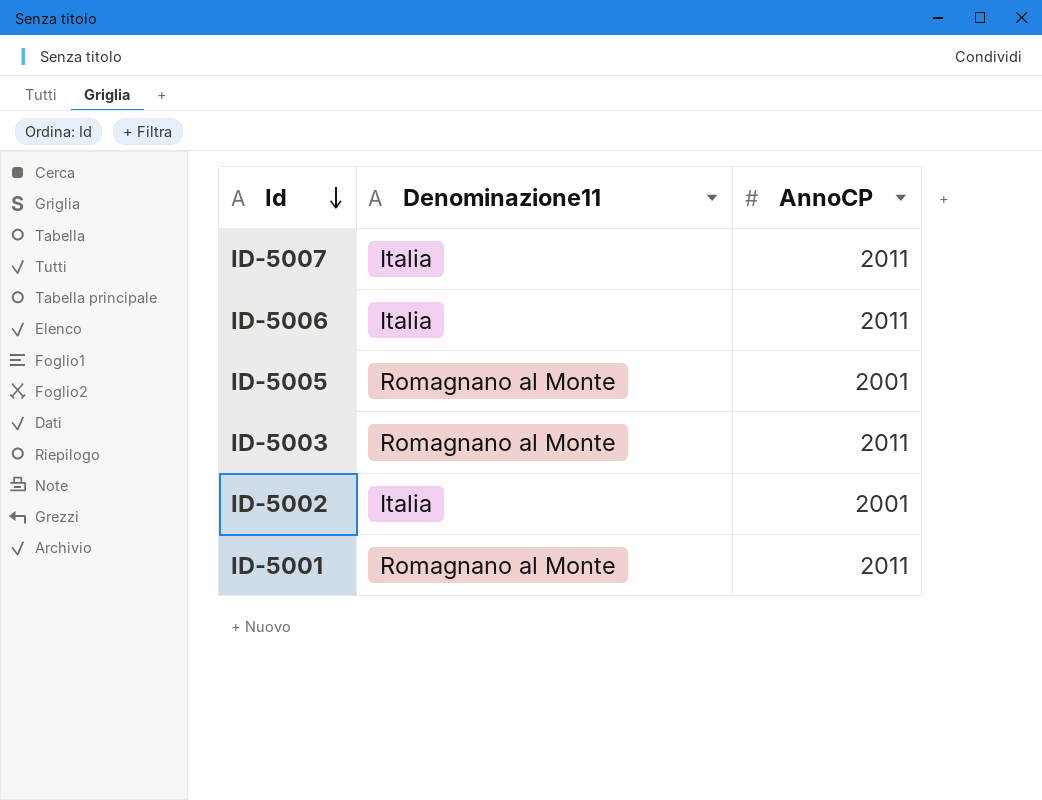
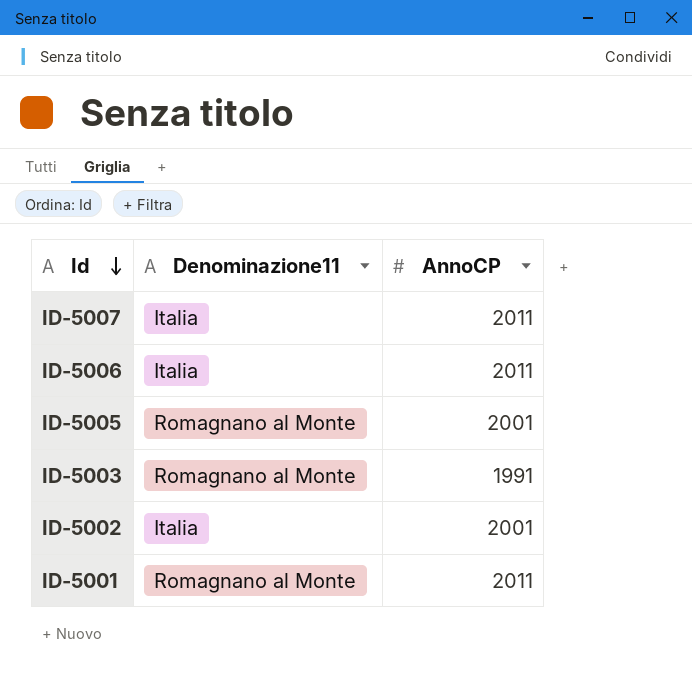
ID-5003 | AnnoCP: 2011 -> 1991

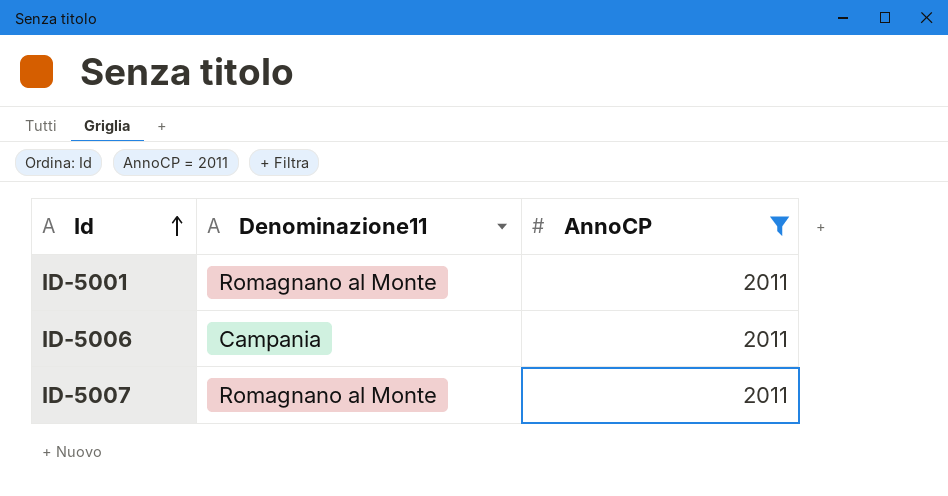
filter: none -> AnnoCP = 2011
row order: Id descending -> Id ascending
ID-5006 | Denominazione11: Italia -> Campania
ID-5007 | Denominazione11: Italia -> Romagnano al Monte

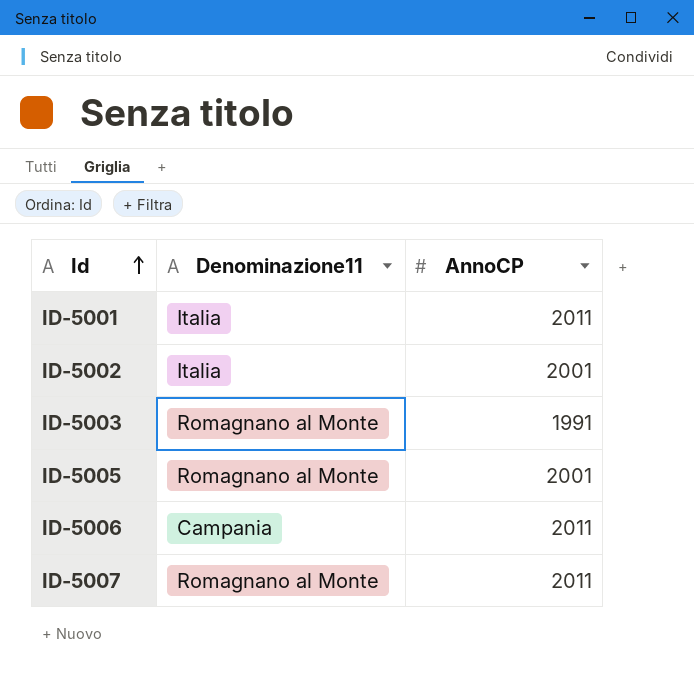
filter: AnnoCP = 2011 -> none
ID-5001 | Denominazione11: Romagnano al Monte -> Italia

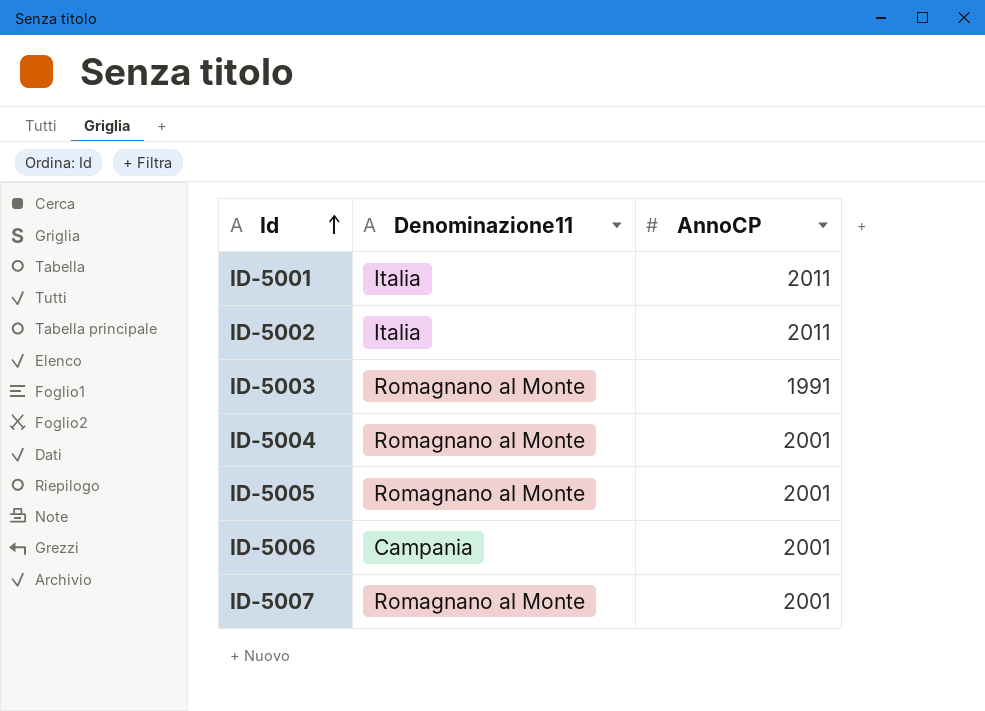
ID-5002 | AnnoCP: 2001 -> 2011
row ID-5004: none -> Romagnano al Monte | 2001
ID-5006 | AnnoCP: 2011 -> 2001
ID-5007 | AnnoCP: 2011 -> 2001

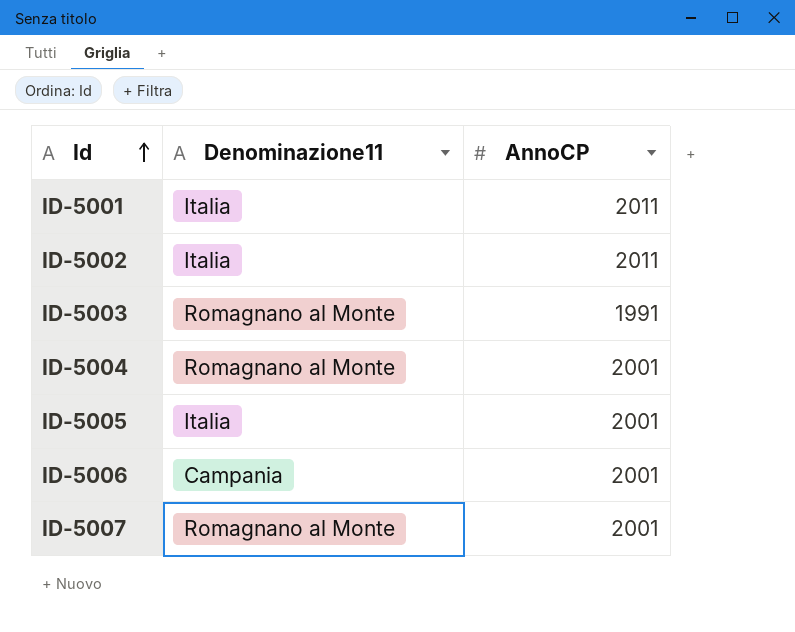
ID-5005 | Denominazione11: Romagnano al Monte -> Italia

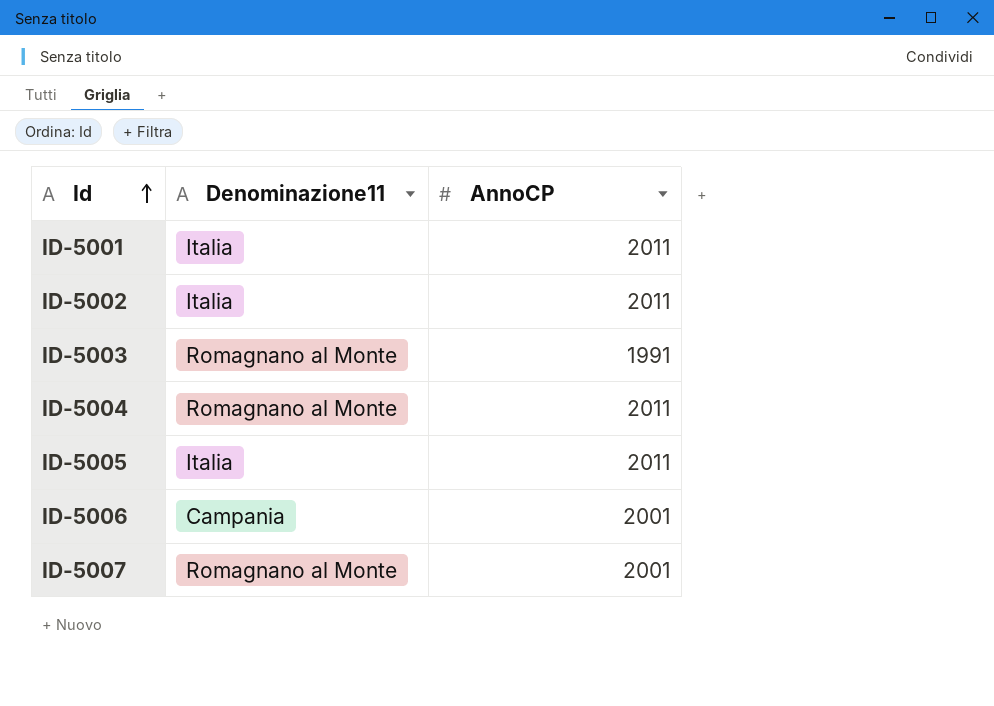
ID-5004 | AnnoCP: 2001 -> 2011
ID-5005 | AnnoCP: 2001 -> 2011

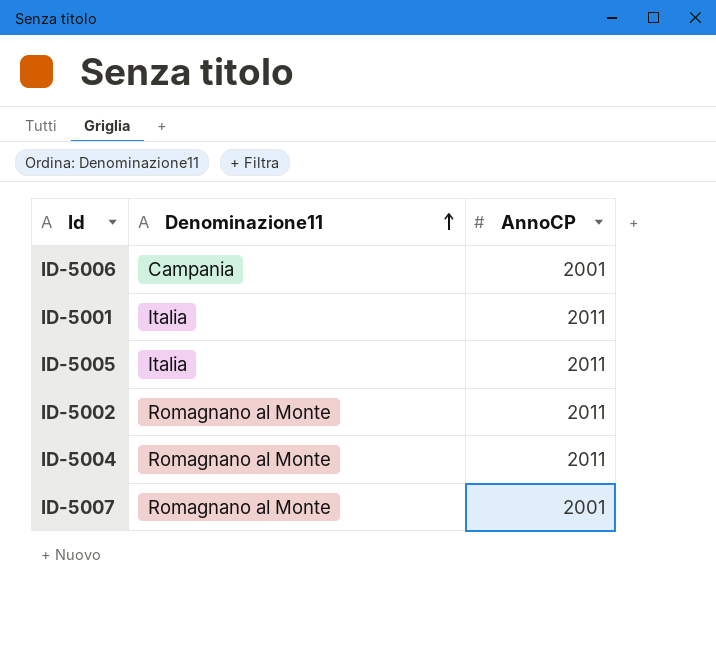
row order: Id ascending -> Denominazione11 ascending
row ID-5003: Romagnano al Monte | 1991 -> none
ID-5002 | Denominazione11: Italia -> Romagnano al Monte

